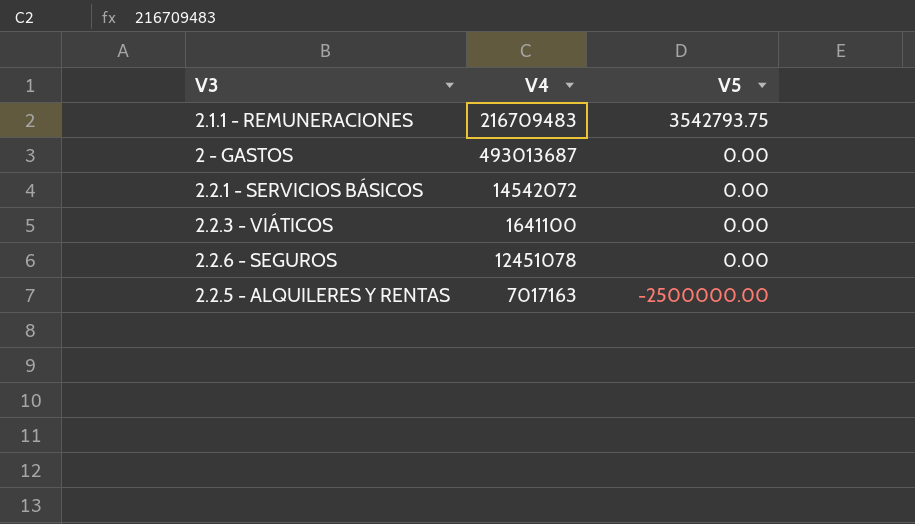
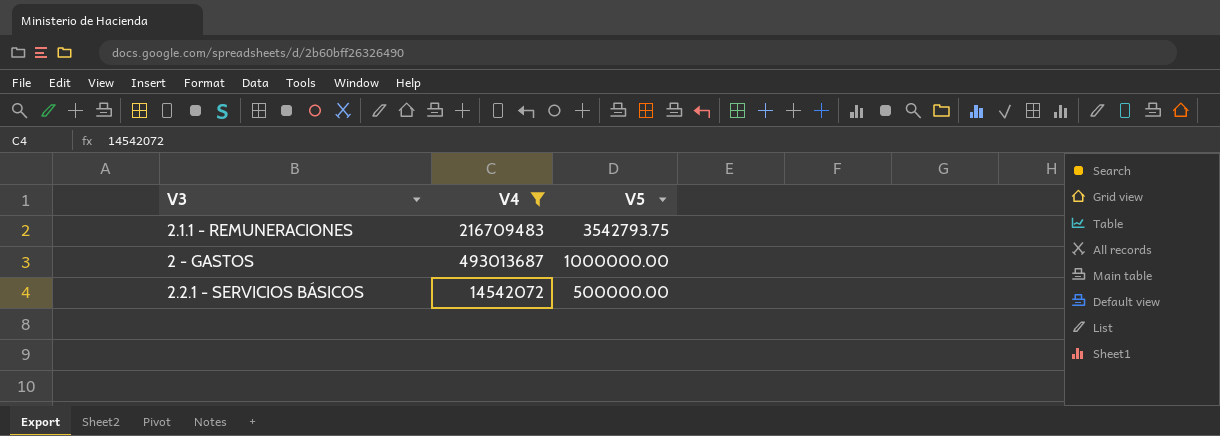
filter: none -> V4 >= 14542072
2 - GASTOS | V5: 0.00 -> 1000000.00
2.2.1 - SERVICIOS BÁSICOS | V5: 0.00 -> 500000.00

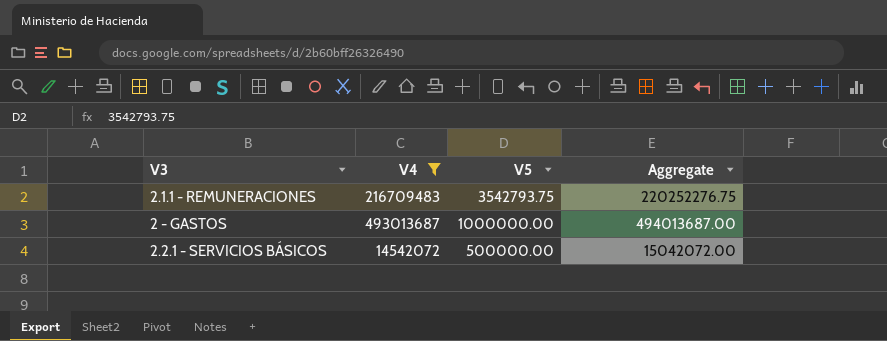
column Aggregate | formula: none -> [V4] + [V5]

